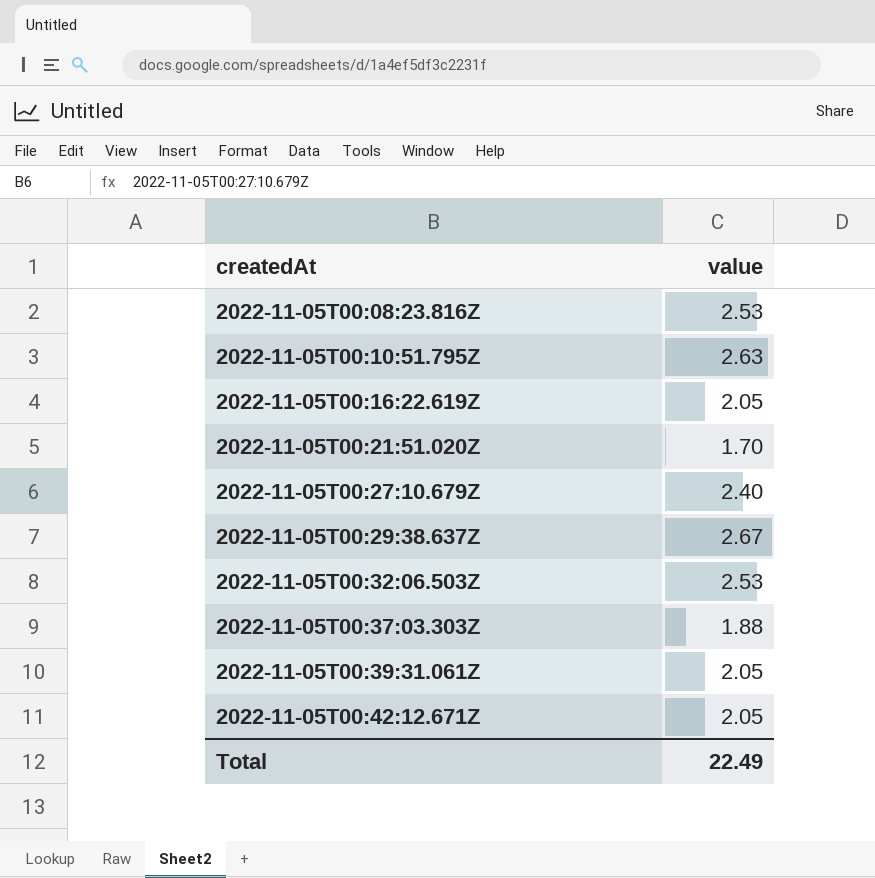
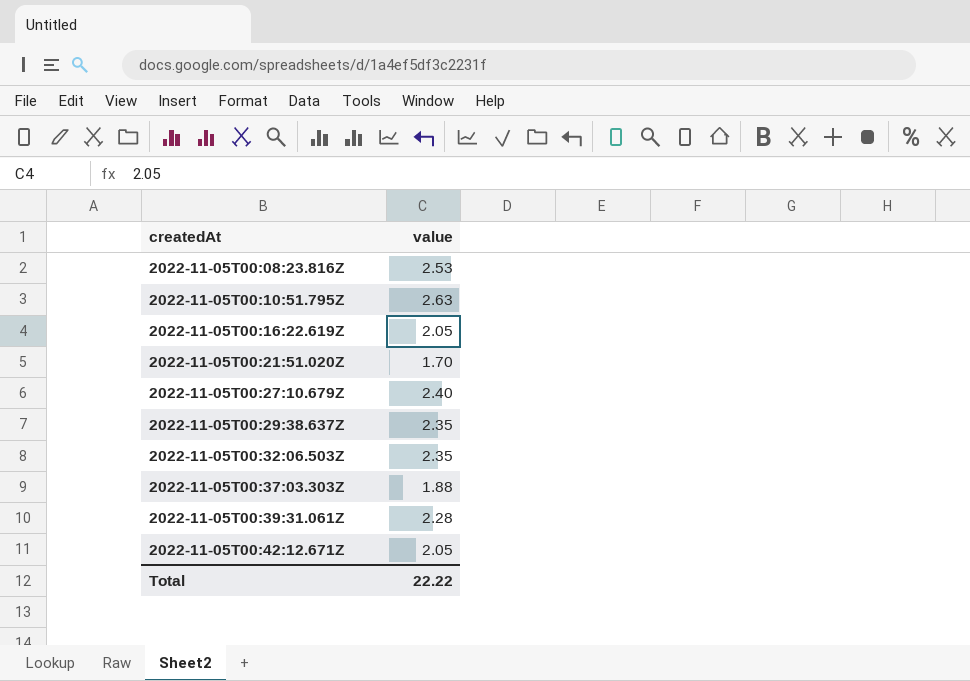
2022-11-05T00:29:38.637Z | value: 2.67 -> 2.35
2022-11-05T00:32:06.503Z | value: 2.53 -> 2.35
2022-11-05T00:39:31.061Z | value: 2.05 -> 2.28
Total | value: 22.49 -> 22.22

